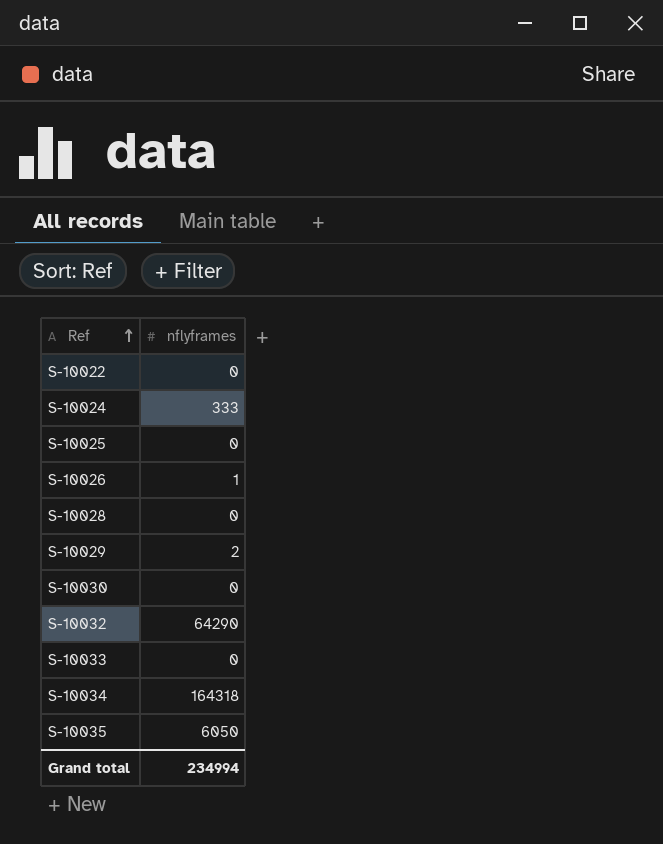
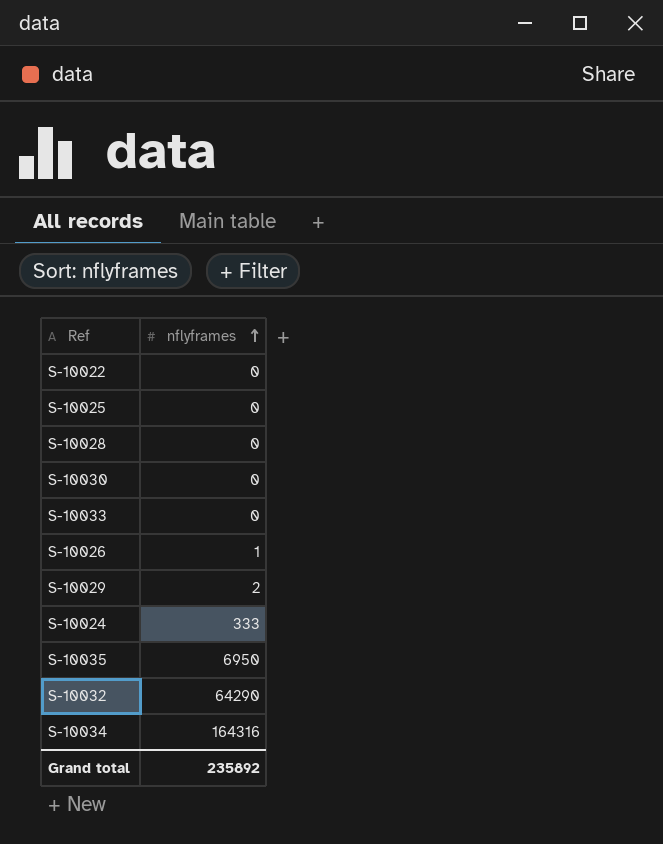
row order: Ref ascending -> nflyframes ascending
S-10035 | nflyframes: 6050 -> 6950
S-10034 | nflyframes: 164318 -> 164316
Grand total | nflyframes: 234994 -> 235892

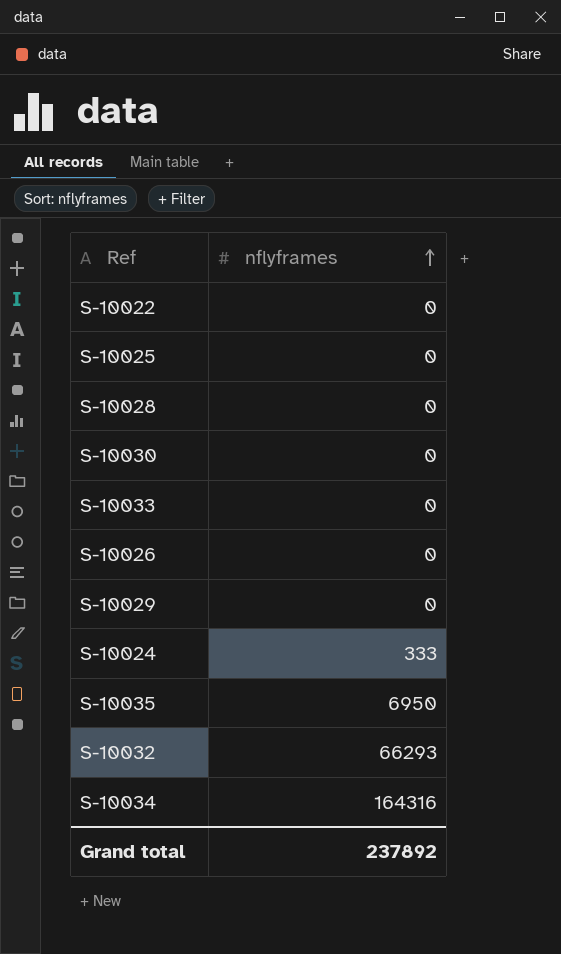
S-10026 | nflyframes: 1 -> 0
S-10029 | nflyframes: 2 -> 0
S-10032 | nflyframes: 64290 -> 66293
Grand total | nflyframes: 235892 -> 237892

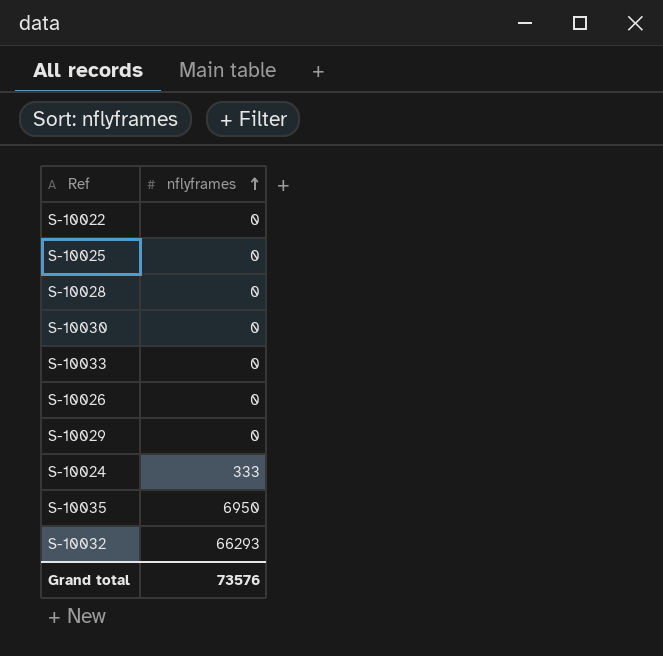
row S-10034: 164316 -> none
Grand total | nflyframes: 237892 -> 73576

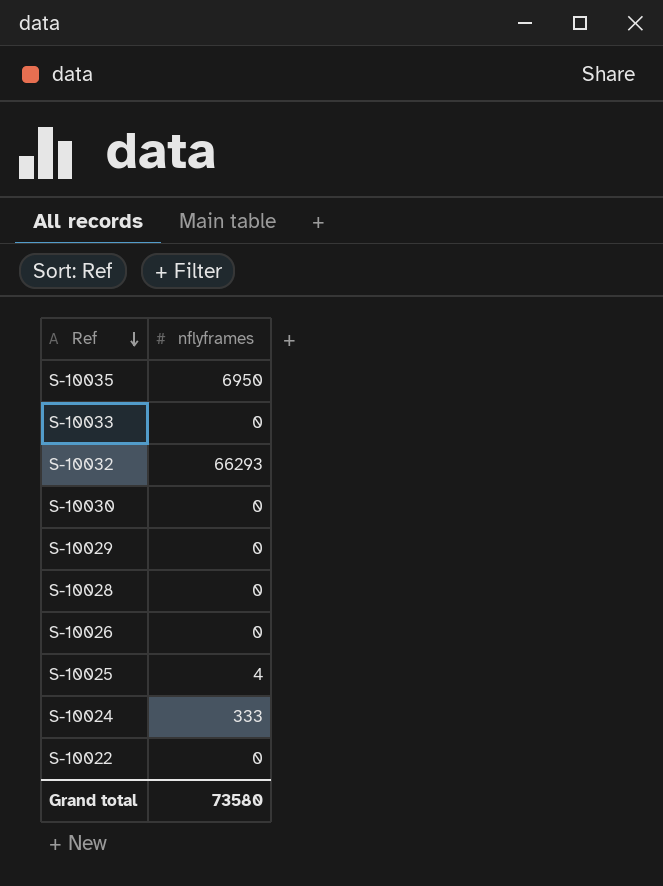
row order: nflyframes ascending -> Ref descending
S-10025 | nflyframes: 0 -> 4
Grand total | nflyframes: 73576 -> 73580

